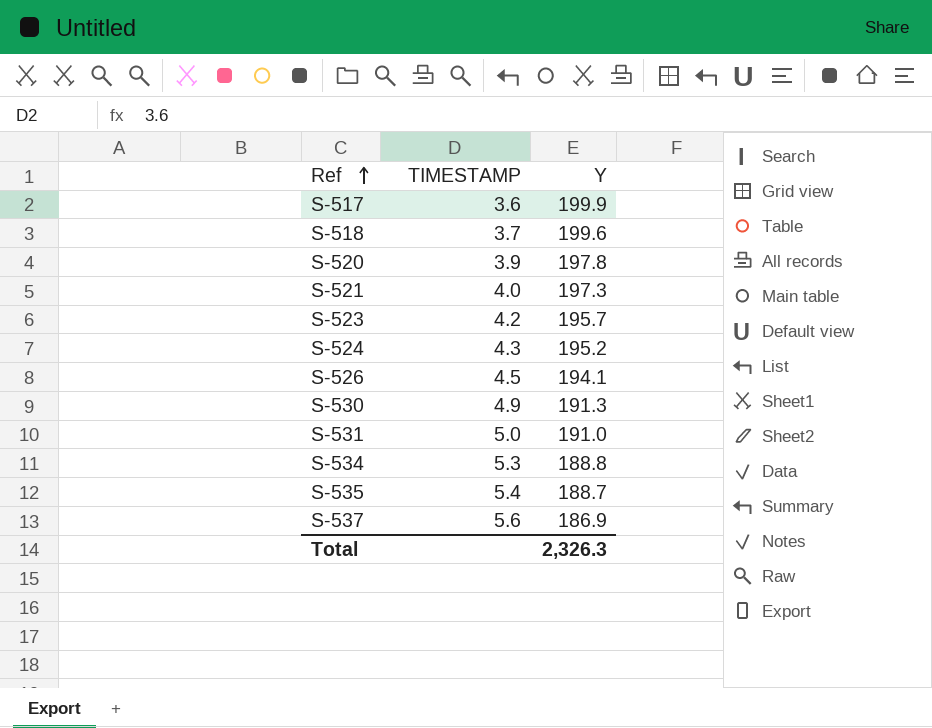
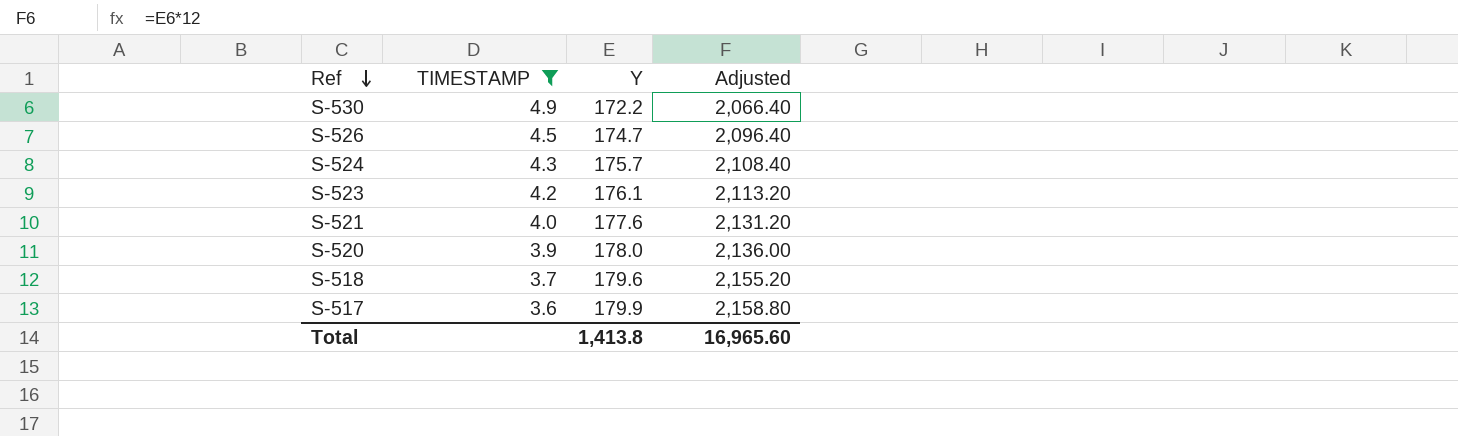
filter: none -> TIMESTAMP <= 4.9
row order: Ref ascending -> Ref descending
column Adjusted | formula: none -> [Y] * 12
S-530 | Y: 191.3 -> 172.2
S-526 | Y: 194.1 -> 174.7
S-524 | Y: 195.2 -> 175.7
S-523 | Y: 195.7 -> 176.1
S-521 | Y: 197.3 -> 177.6
S-520 | Y: 197.8 -> 178.0
S-518 | Y: 199.6 -> 179.6
S-517 | Y: 199.9 -> 179.9
Total | Y: 2,326.3 -> 1,413.8

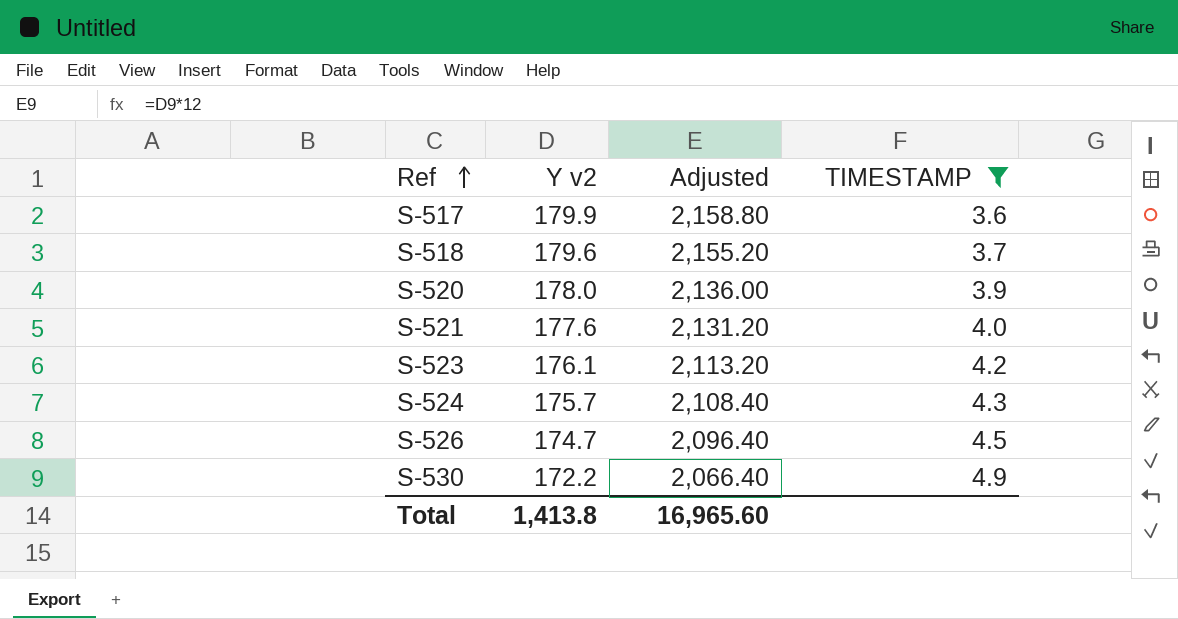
row order: Ref descending -> Ref ascending
column name: Y -> Y v2
column TIMESTAMP | position: 2 -> 4

